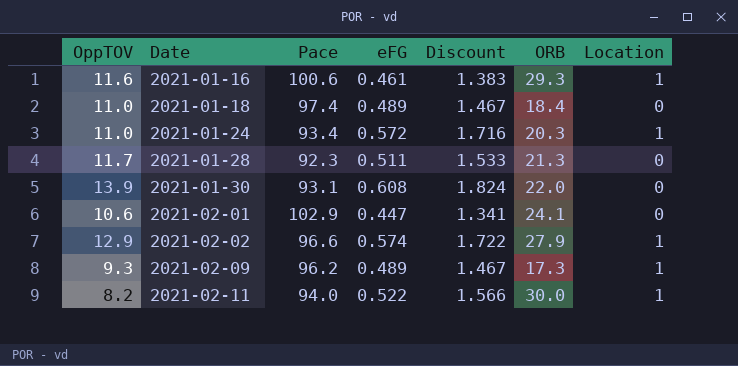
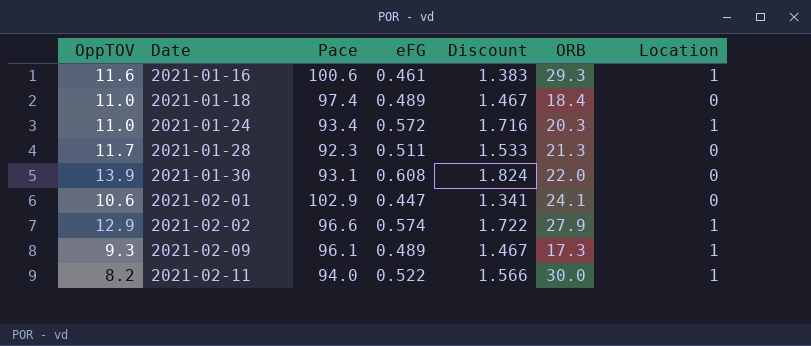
2021-02-09 | Pace: 96.2 -> 96.1

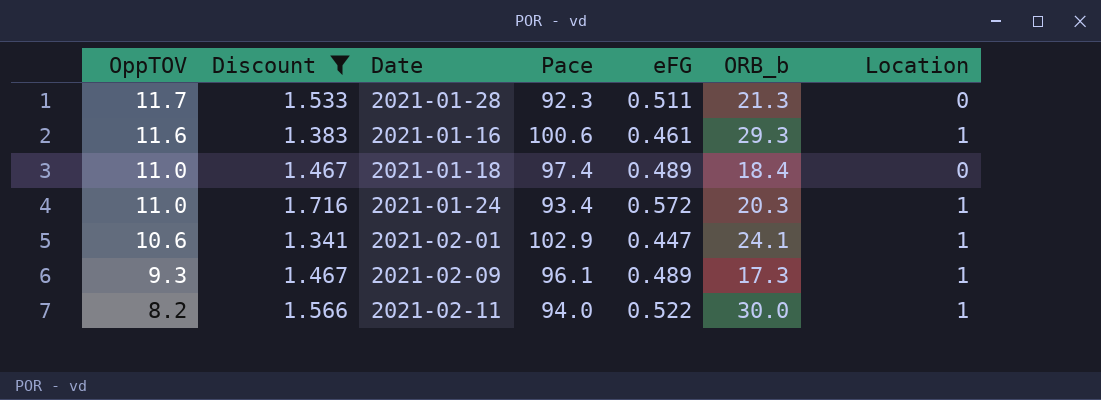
filter: none -> Discount <= 1.716
row order: Date ascending -> OppTOV descending
column Discount | position: 5 -> 2
column name: ORB -> ORB_b
2021-02-01 | Location: 0 -> 1

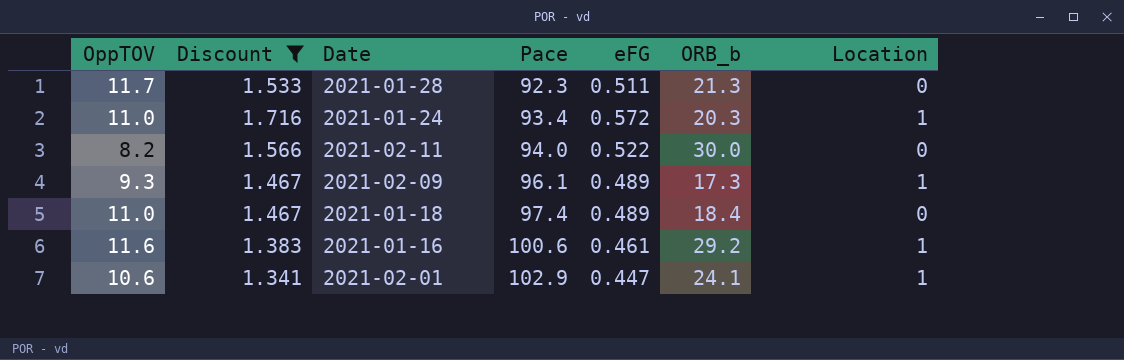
row order: OppTOV descending -> Pace ascending
2021-02-11 | Location: 1 -> 0
2021-01-16 | ORB_b: 29.3 -> 29.2

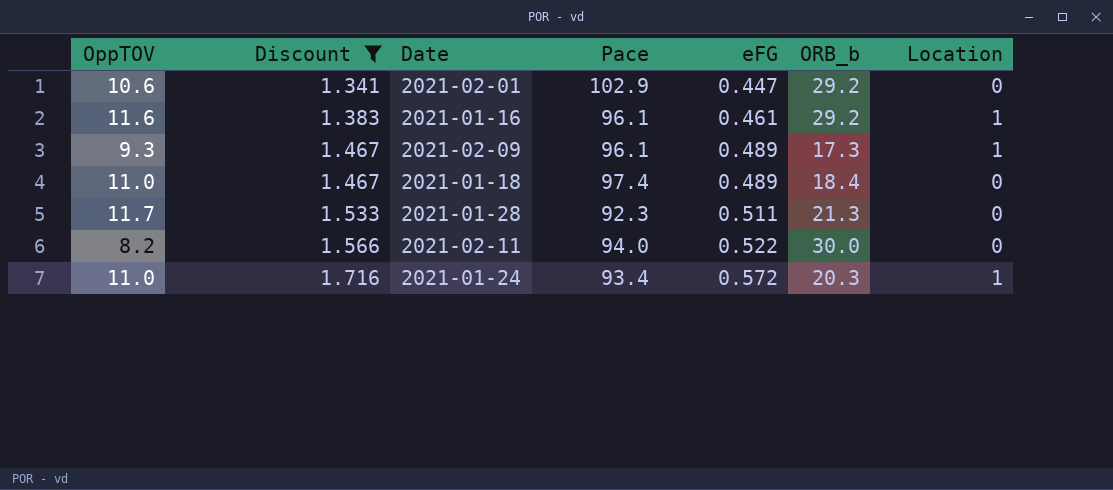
row order: Pace ascending -> Discount ascending
2021-02-01 | ORB_b: 24.1 -> 29.2
2021-02-01 | Location: 1 -> 0
2021-01-16 | Pace: 100.6 -> 96.1

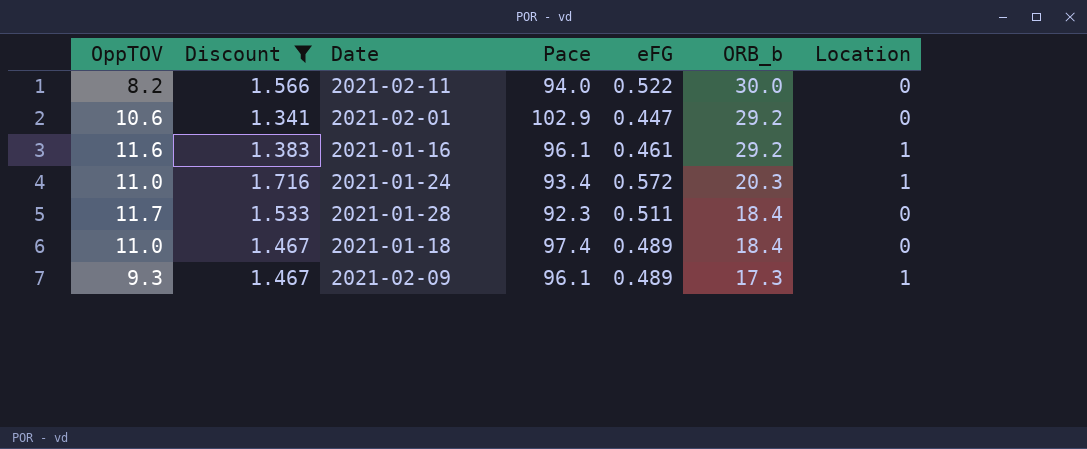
row order: Discount ascending -> ORB_b descending
2021-01-28 | ORB_b: 21.3 -> 18.4

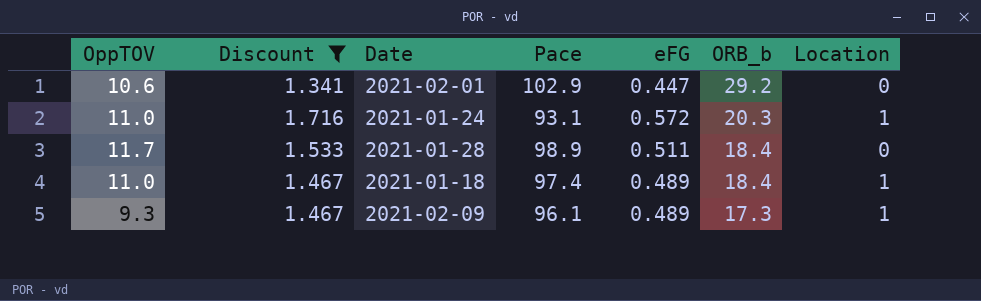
row 2021-02-11: 8.2 | 1.566 | 94.0 | 0.522 | 30.0 | 0 -> none
row 2021-01-16: 11.6 | 1.383 | 96.1 | 0.461 | 29.2 | 1 -> none
2021-01-24 | Pace: 93.4 -> 93.1
2021-01-28 | Pace: 92.3 -> 98.9
2021-01-18 | Location: 0 -> 1

